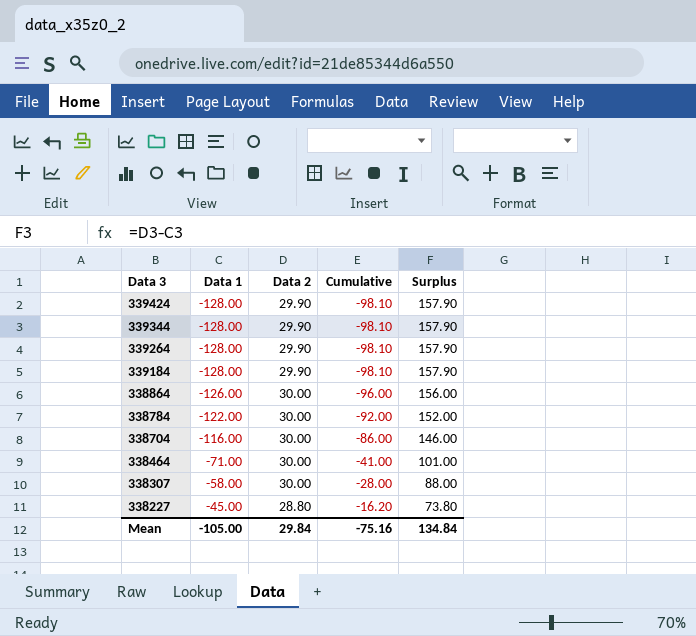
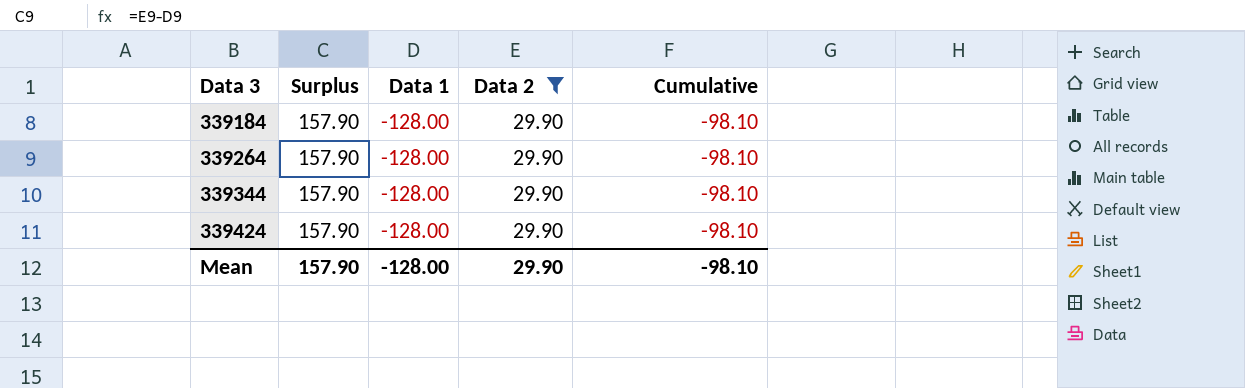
filter: none -> Data 2 = 29.90
row order: Data 3 descending -> Data 3 ascending
column Surplus | position: 5 -> 2
Mean | Surplus: 134.84 -> 157.90
Mean | Data 1: -105.00 -> -128.00
Mean | Data 2: 29.84 -> 29.90
Mean | Cumulative: -75.16 -> -98.10

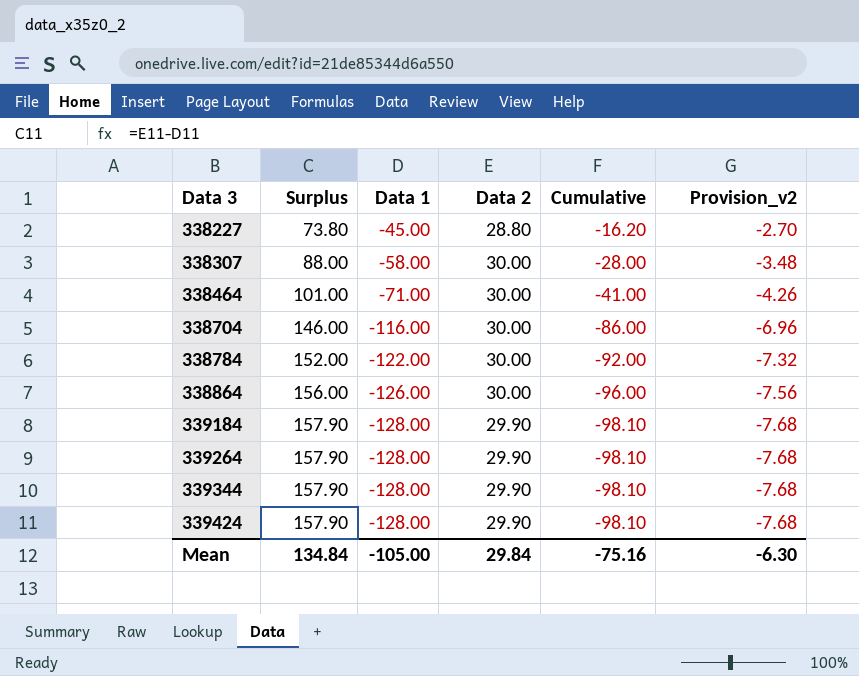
filter: Data 2 = 29.90 -> none
column Provision_v2 | formula: none -> [Data 1] * 0.06
Mean | Surplus: 157.90 -> 134.84
Mean | Data 1: -128.00 -> -105.00
Mean | Data 2: 29.90 -> 29.84
Mean | Cumulative: -98.10 -> -75.16

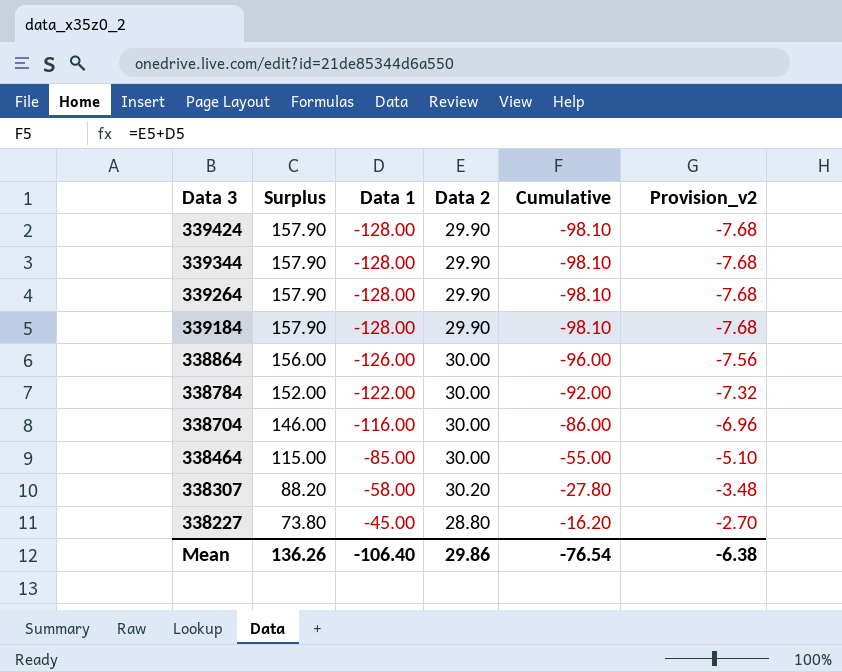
row order: Data 3 ascending -> Data 3 descending
338464 | Surplus: 101.00 -> 115.00
338464 | Data 1: -71.00 -> -85.00
338464 | Cumulative: -41.00 -> -55.00
338464 | Provision_v2: -4.26 -> -5.10
338307 | Surplus: 88.00 -> 88.20
338307 | Data 2: 30.00 -> 30.20
338307 | Cumulative: -28.00 -> -27.80
Mean | Surplus: 134.84 -> 136.26
Mean | Data 1: -105.00 -> -106.40
Mean | Data 2: 29.84 -> 29.86
Mean | Cumulative: -75.16 -> -76.54
Mean | Provision_v2: -6.30 -> -6.38

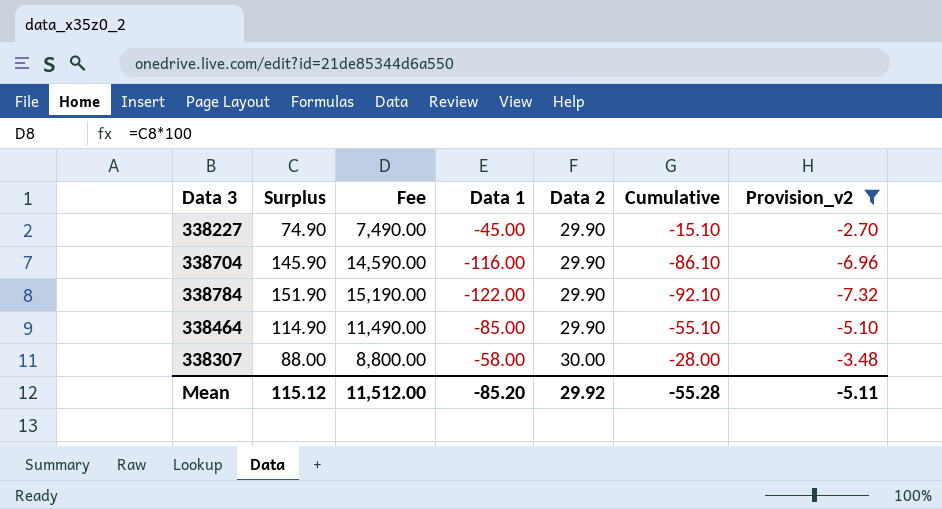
filter: none -> Provision_v2 >= -7.32
row order: Data 3 descending -> Data 2 ascending
column Fee | formula: none -> [Surplus] * 100
338227 | Surplus: 73.80 -> 74.90
338227 | Data 2: 28.80 -> 29.90
338227 | Cumulative: -16.20 -> -15.10
338704 | Surplus: 146.00 -> 145.90
338704 | Data 2: 30.00 -> 29.90
338704 | Cumulative: -86.00 -> -86.10
338784 | Surplus: 152.00 -> 151.90
338784 | Data 2: 30.00 -> 29.90
338784 | Cumulative: -92.00 -> -92.10
338464 | Surplus: 115.00 -> 114.90
338464 | Data 2: 30.00 -> 29.90
338464 | Cumulative: -55.00 -> -55.10
338307 | Surplus: 88.20 -> 88.00
338307 | Data 2: 30.20 -> 30.00
338307 | Cumulative: -27.80 -> -28.00
Mean | Surplus: 136.26 -> 115.12
Mean | Data 1: -106.40 -> -85.20
Mean | Data 2: 29.86 -> 29.92
Mean | Cumulative: -76.54 -> -55.28
Mean | Provision_v2: -6.38 -> -5.11

